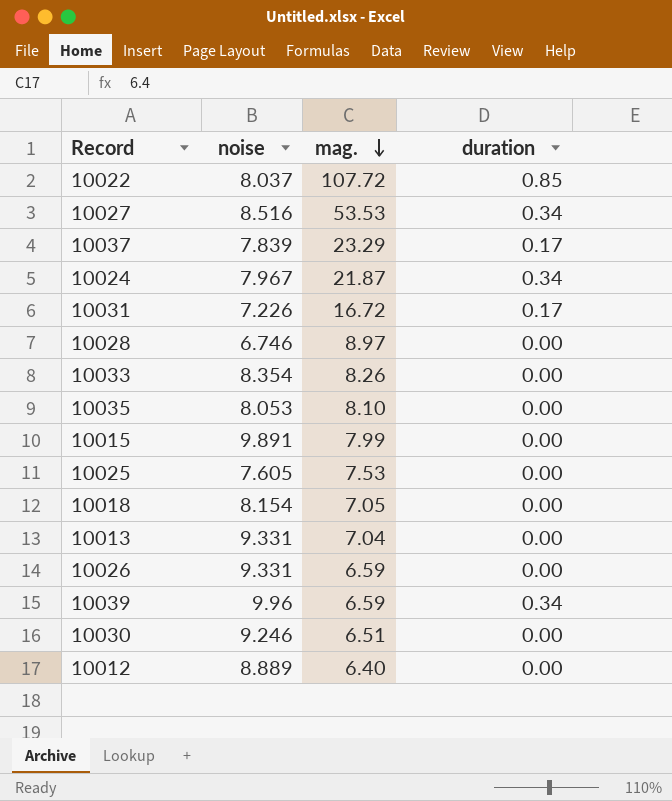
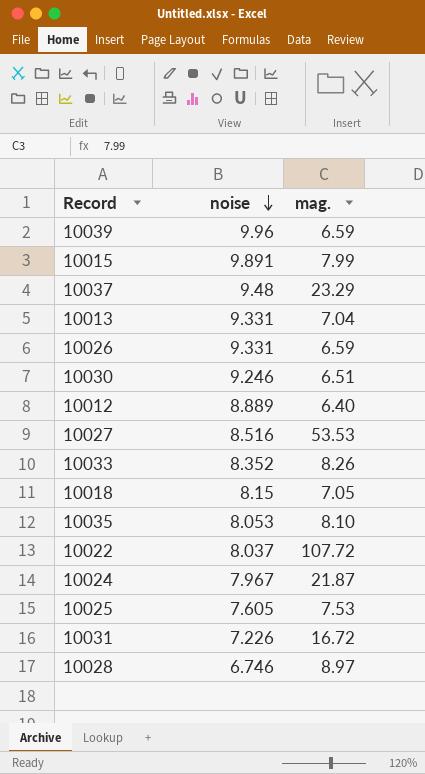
row order: mag. descending -> noise descending
column duration | position: 4 -> none
10037 | noise: 7.839 -> 9.48
10033 | noise: 8.354 -> 8.352
10018 | noise: 8.154 -> 8.15

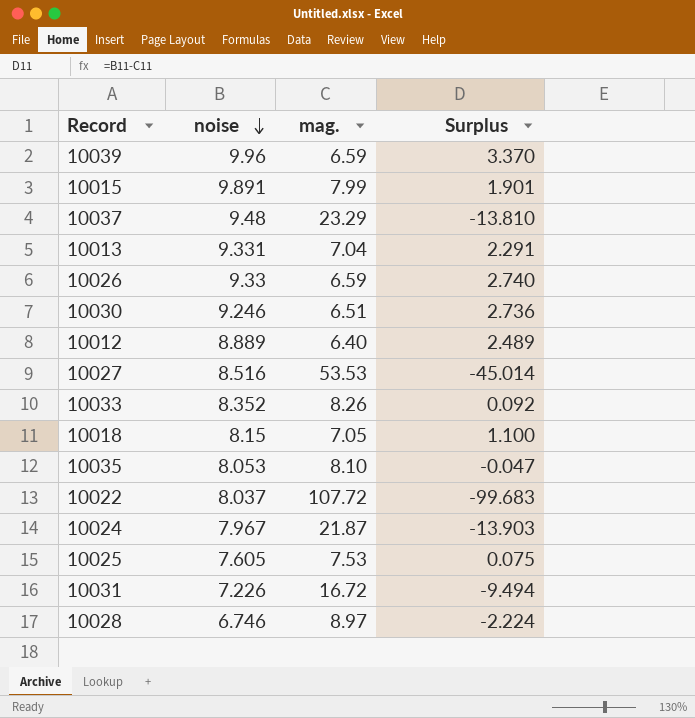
column Surplus | formula: none -> [noise] - [mag.]
10026 | noise: 9.331 -> 9.33

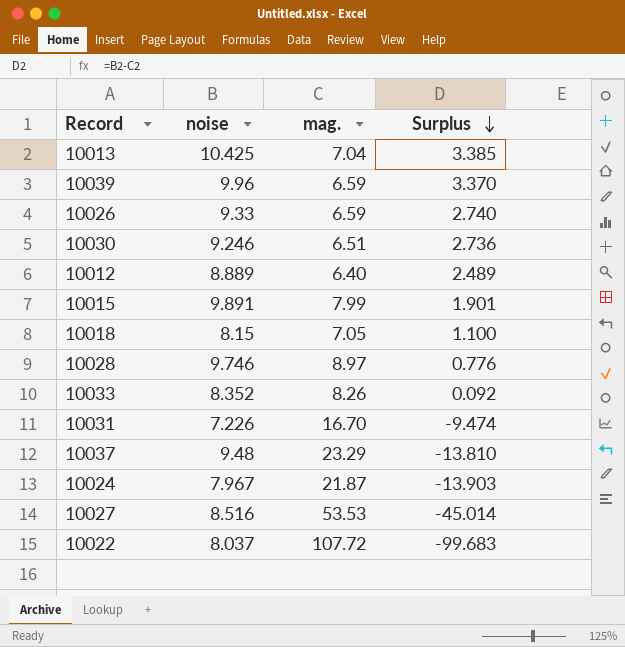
row order: noise descending -> Surplus descending
row 10035: 8.053 | 8.10 | -0.047 -> none
row 10025: 7.605 | 7.53 | 0.075 -> none
10013 | noise: 9.331 -> 10.425
10013 | Surplus: 2.291 -> 3.385
10028 | noise: 6.746 -> 9.746
10028 | Surplus: -2.224 -> 0.776
10031 | mag.: 16.72 -> 16.70
10031 | Surplus: -9.494 -> -9.474

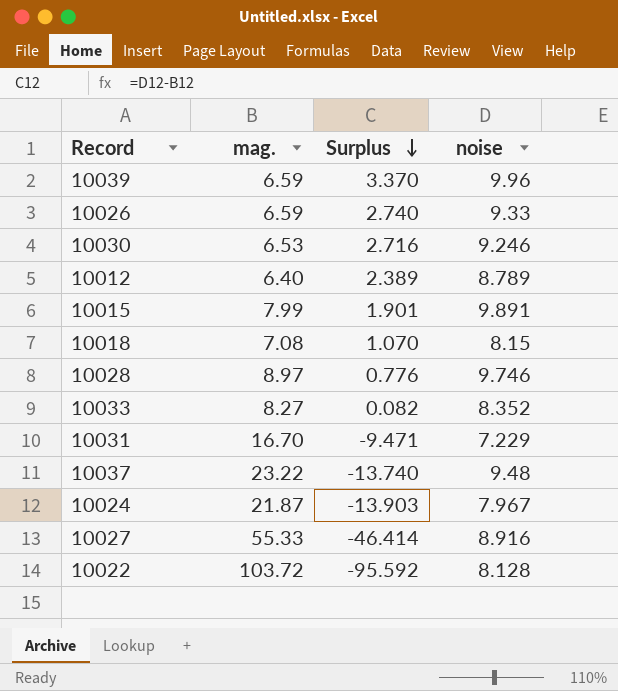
column noise | position: 2 -> 4
row 10013: 10.425 | 7.04 | 3.385 -> none
10030 | mag.: 6.51 -> 6.53
10030 | Surplus: 2.736 -> 2.716
10012 | Surplus: 2.489 -> 2.389
10012 | noise: 8.889 -> 8.789
10018 | mag.: 7.05 -> 7.08
10018 | Surplus: 1.100 -> 1.070
10033 | mag.: 8.26 -> 8.27
10033 | Surplus: 0.092 -> 0.082
10031 | Surplus: -9.474 -> -9.471
10031 | noise: 7.226 -> 7.229
10037 | mag.: 23.29 -> 23.22
10037 | Surplus: -13.810 -> -13.740
10027 | mag.: 53.53 -> 55.33
10027 | Surplus: -45.014 -> -46.414
10027 | noise: 8.516 -> 8.916
10022 | mag.: 107.72 -> 103.72
10022 | Surplus: -99.683 -> -95.592
10022 | noise: 8.037 -> 8.128

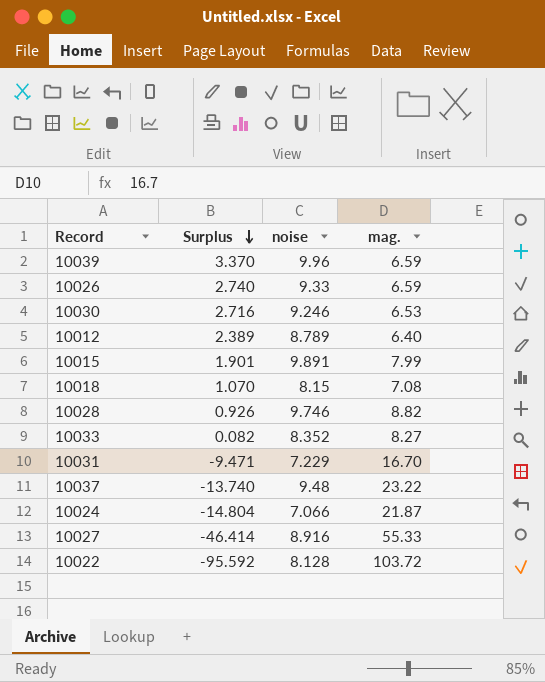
column mag. | position: 2 -> 4
10028 | Surplus: 0.776 -> 0.926
10028 | mag.: 8.97 -> 8.82
10024 | Surplus: -13.903 -> -14.804
10024 | noise: 7.967 -> 7.066

